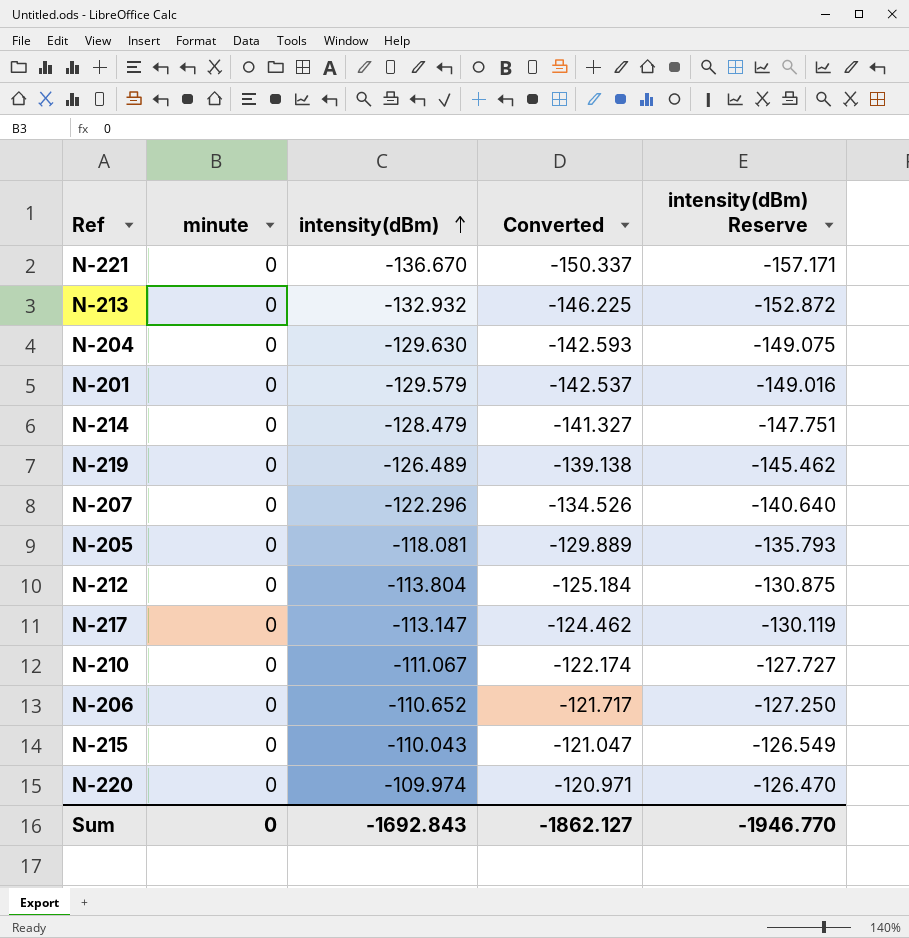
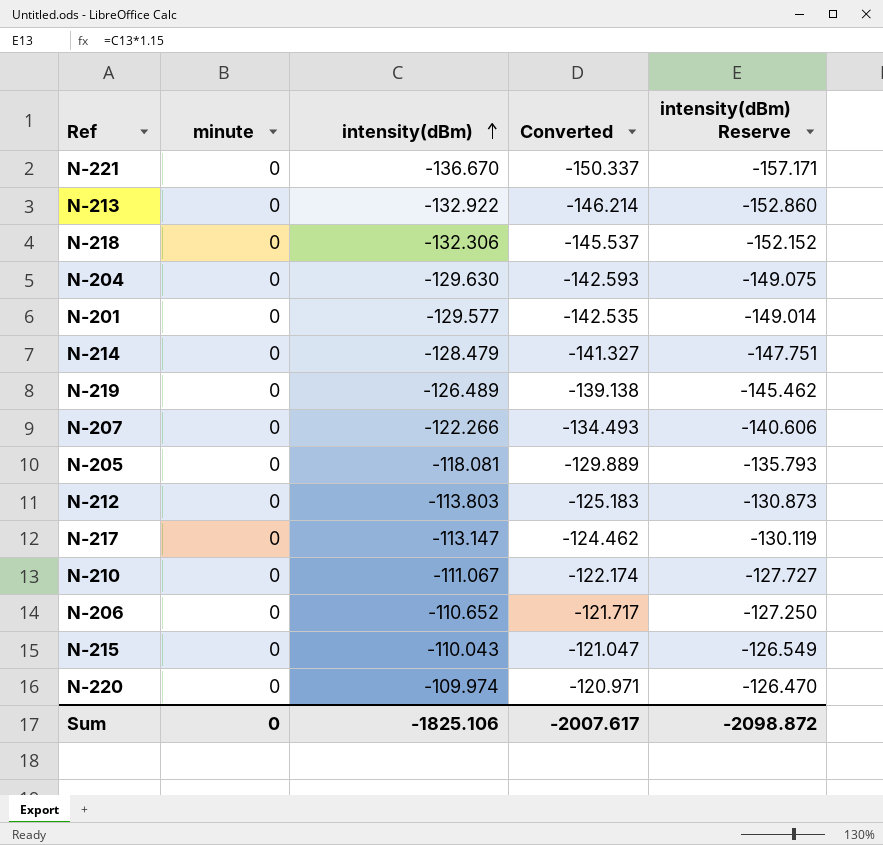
N-213 | intensity(dBm): -132.932 -> -132.922
N-213 | Converted: -146.225 -> -146.214
N-213 | intensity(dBm) Reserve: -152.872 -> -152.860
row N-218: none -> 0 | -132.306 | -145.537 | -152.152
N-201 | intensity(dBm): -129.579 -> -129.577
N-201 | Converted: -142.537 -> -142.535
N-201 | intensity(dBm) Reserve: -149.016 -> -149.014
N-207 | intensity(dBm): -122.296 -> -122.266
N-207 | Converted: -134.526 -> -134.493
N-207 | intensity(dBm) Reserve: -140.640 -> -140.606
N-212 | intensity(dBm): -113.804 -> -113.803
N-212 | Converted: -125.184 -> -125.183
N-212 | intensity(dBm) Reserve: -130.875 -> -130.873
Sum | intensity(dBm): -1692.843 -> -1825.106
Sum | Converted: -1862.127 -> -2007.617
Sum | intensity(dBm) Reserve: -1946.770 -> -2098.872

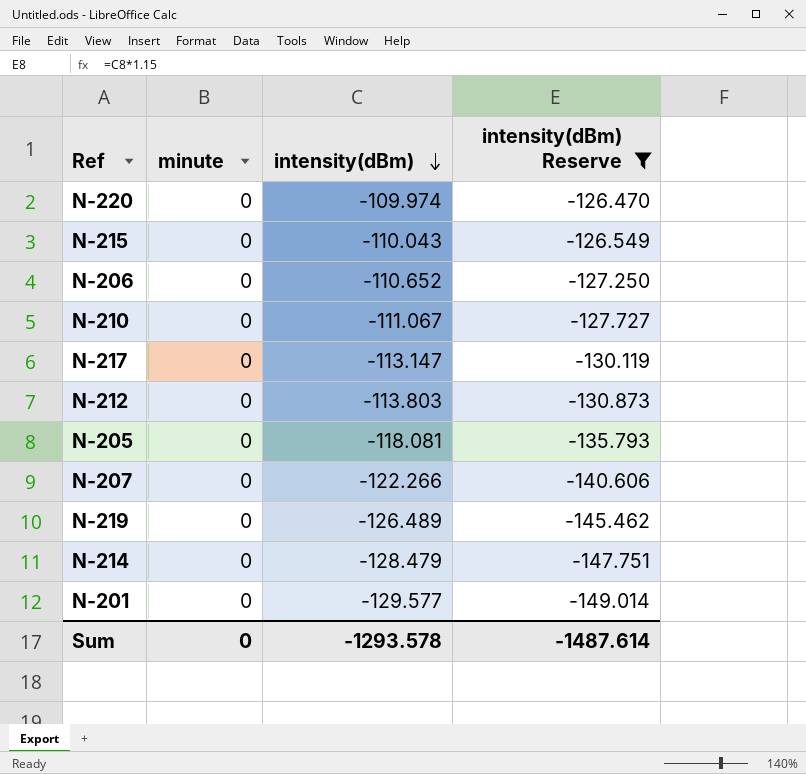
filter: none -> intensity(dBm) Reserve >= -149.014
row order: intensity(dBm) ascending -> intensity(dBm) descending
column Converted | formula: [intensity(dBm)] * 1.1 -> none
Sum | intensity(dBm): -1825.106 -> -1293.578
Sum | intensity(dBm) Reserve: -2098.872 -> -1487.614

